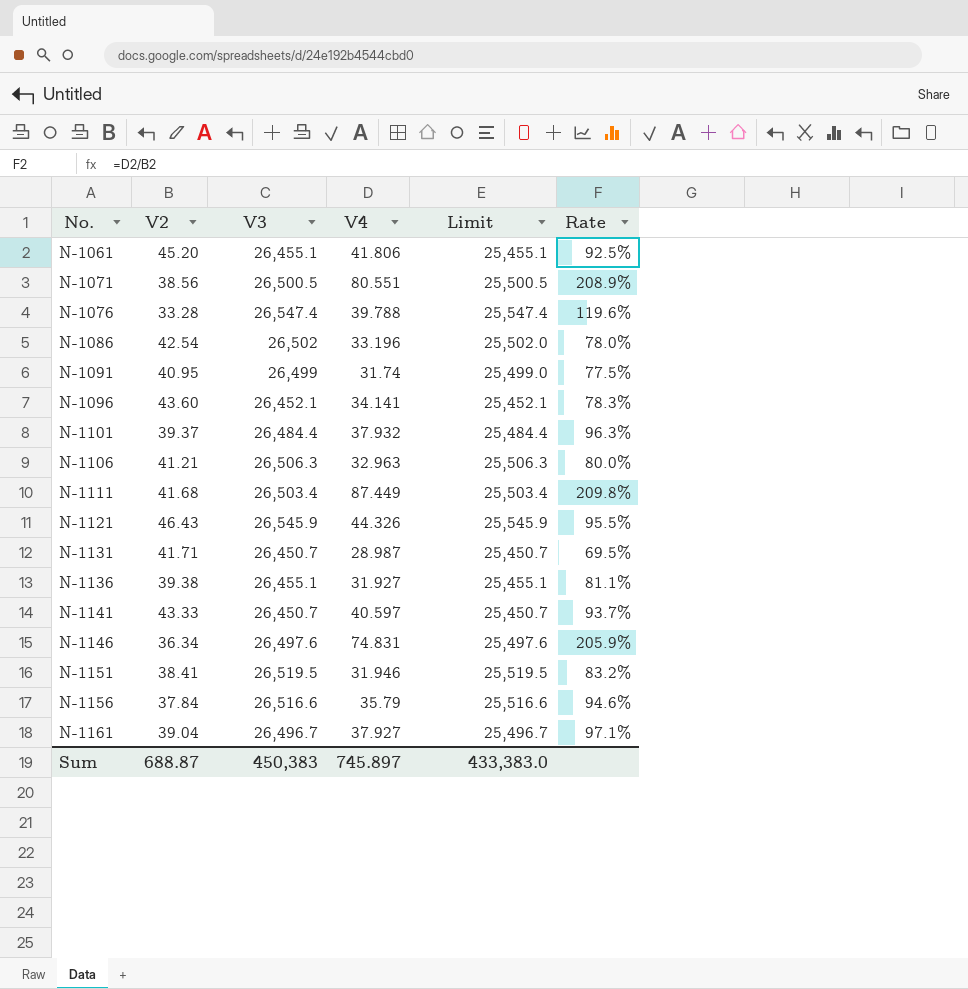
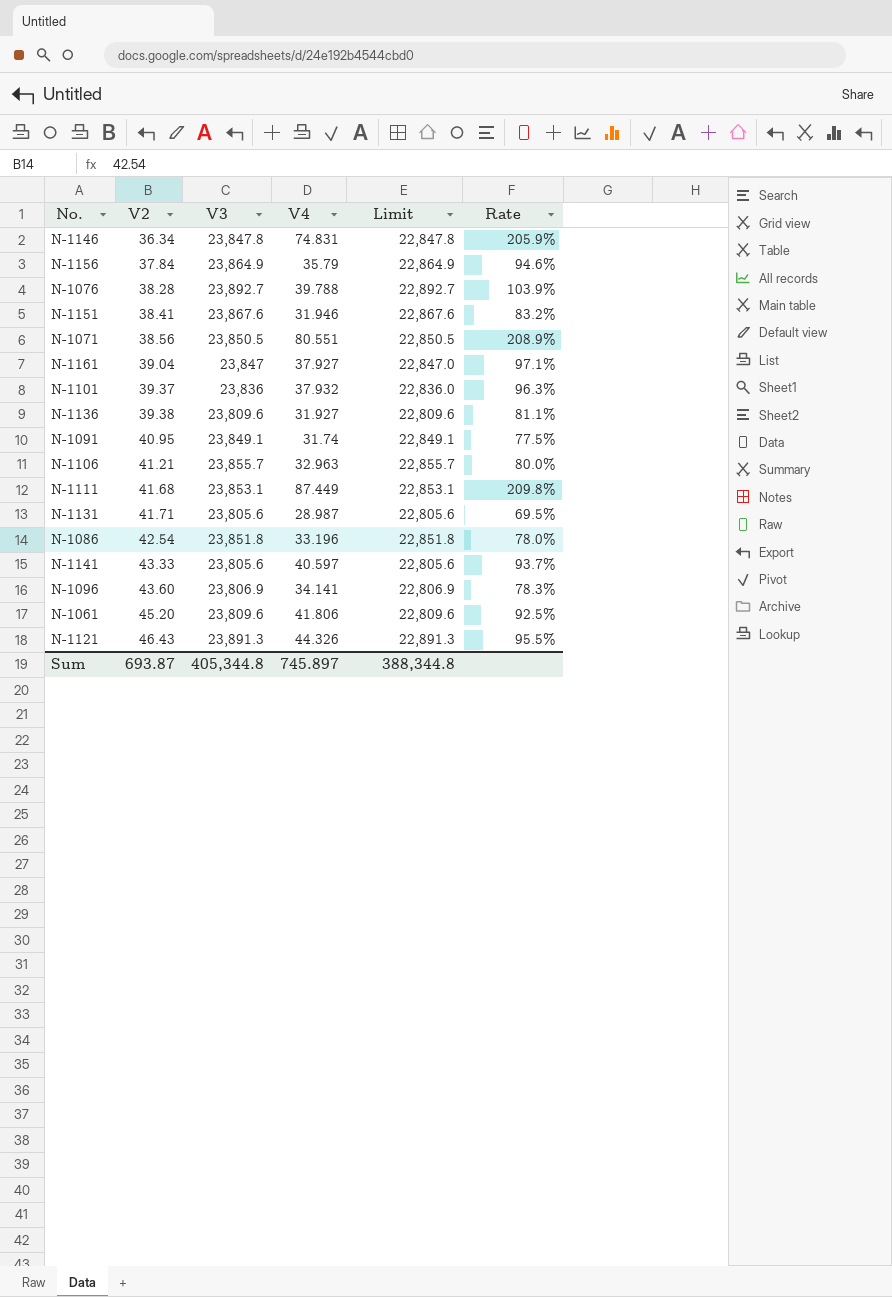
row order: No. ascending -> V2 ascending
N-1146 | V3: 26,497.6 -> 23,847.8
N-1146 | Limit: 25,497.6 -> 22,847.8
N-1156 | V3: 26,516.6 -> 23,864.9
N-1156 | Limit: 25,516.6 -> 22,864.9
N-1076 | V2: 33.28 -> 38.28
N-1076 | V3: 26,547.4 -> 23,892.7
N-1076 | Limit: 25,547.4 -> 22,892.7
N-1076 | Rate: 119.6% -> 103.9%
N-1151 | V3: 26,519.5 -> 23,867.6
N-1151 | Limit: 25,519.5 -> 22,867.6
N-1071 | V3: 26,500.5 -> 23,850.5
N-1071 | Limit: 25,500.5 -> 22,850.5
N-1161 | V3: 26,496.7 -> 23,847
N-1161 | Limit: 25,496.7 -> 22,847.0
N-1101 | V3: 26,484.4 -> 23,836
N-1101 | Limit: 25,484.4 -> 22,836.0
N-1136 | V3: 26,455.1 -> 23,809.6
N-1136 | Limit: 25,455.1 -> 22,809.6
N-1091 | V3: 26,499 -> 23,849.1
N-1091 | Limit: 25,499.0 -> 22,849.1
N-1106 | V3: 26,506.3 -> 23,855.7
N-1106 | Limit: 25,506.3 -> 22,855.7
N-1111 | V3: 26,503.4 -> 23,853.1
N-1111 | Limit: 25,503.4 -> 22,853.1
N-1131 | V3: 26,450.7 -> 23,805.6
N-1131 | Limit: 25,450.7 -> 22,805.6
N-1086 | V3: 26,502 -> 23,851.8
N-1086 | Limit: 25,502.0 -> 22,851.8
N-1141 | V3: 26,450.7 -> 23,805.6
N-1141 | Limit: 25,450.7 -> 22,805.6
N-1096 | V3: 26,452.1 -> 23,806.9
N-1096 | Limit: 25,452.1 -> 22,806.9
N-1061 | V3: 26,455.1 -> 23,809.6
N-1061 | Limit: 25,455.1 -> 22,809.6
N-1121 | V3: 26,545.9 -> 23,891.3
N-1121 | Limit: 25,545.9 -> 22,891.3
Sum | V2: 688.87 -> 693.87
Sum | V3: 450,383 -> 405,344.8
Sum | Limit: 433,383.0 -> 388,344.8

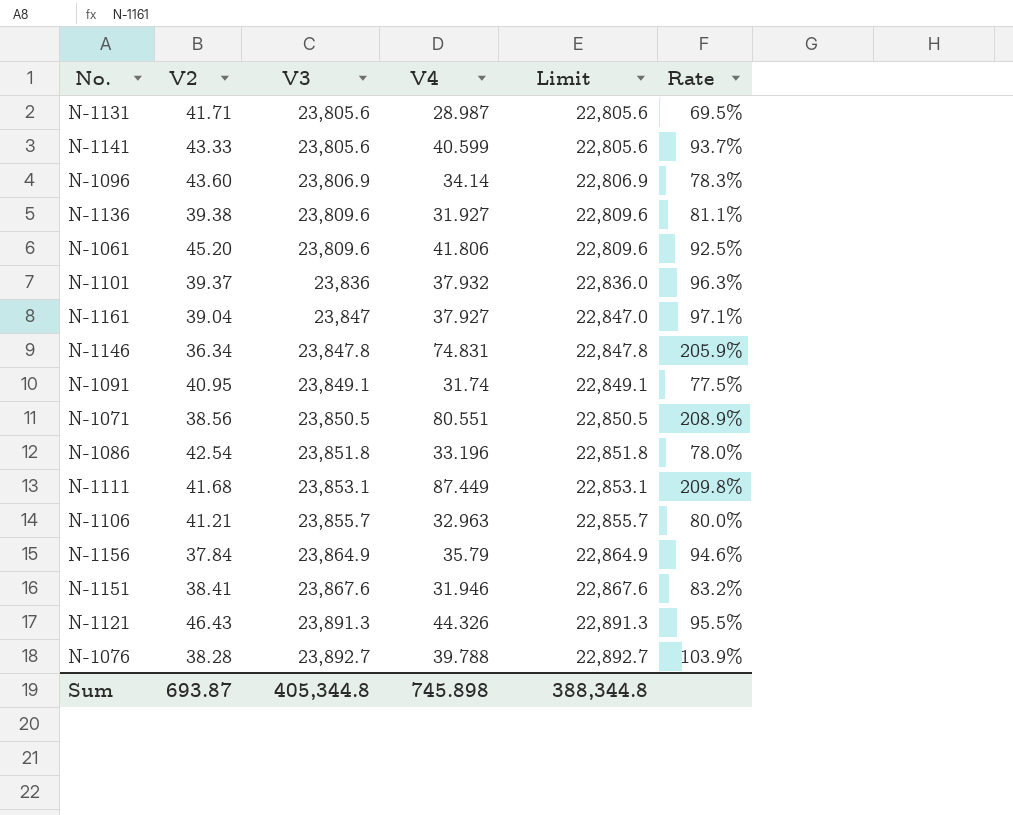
row order: V2 ascending -> V3 ascending
N-1141 | V4: 40.597 -> 40.599
N-1096 | V4: 34.141 -> 34.14
Sum | V4: 745.897 -> 745.898

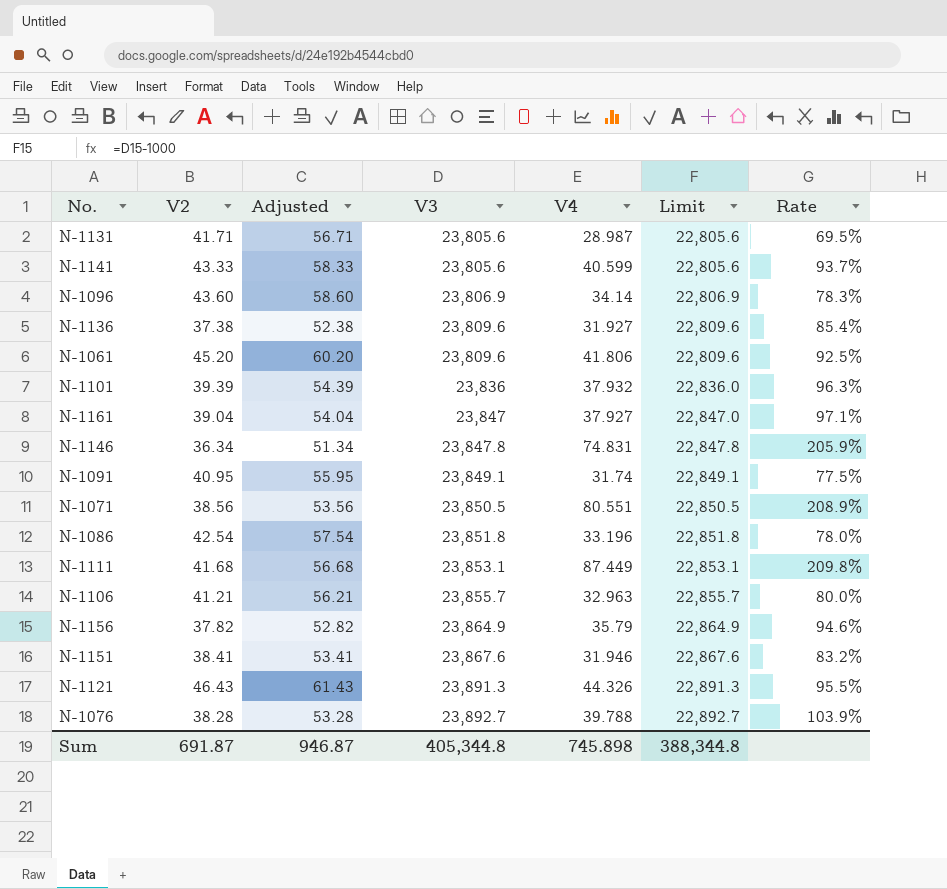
column Adjusted | formula: none -> [V2] + 15
N-1136 | V2: 39.38 -> 37.38
N-1136 | Rate: 81.1% -> 85.4%
N-1101 | V2: 39.37 -> 39.39
N-1156 | V2: 37.84 -> 37.82
Sum | V2: 693.87 -> 691.87

